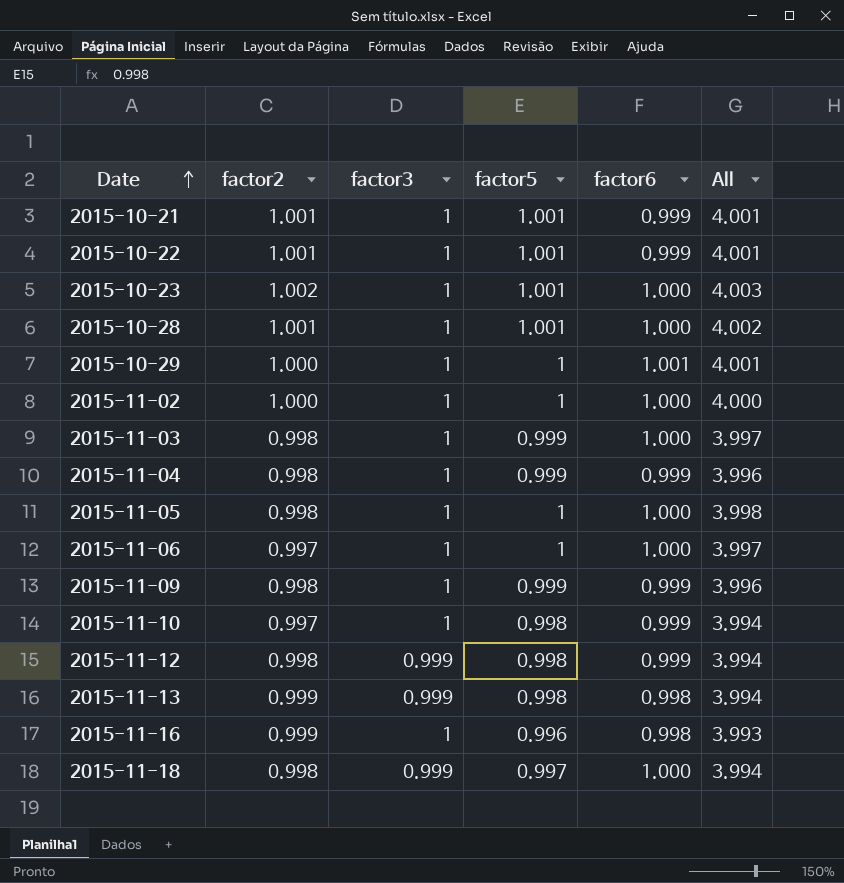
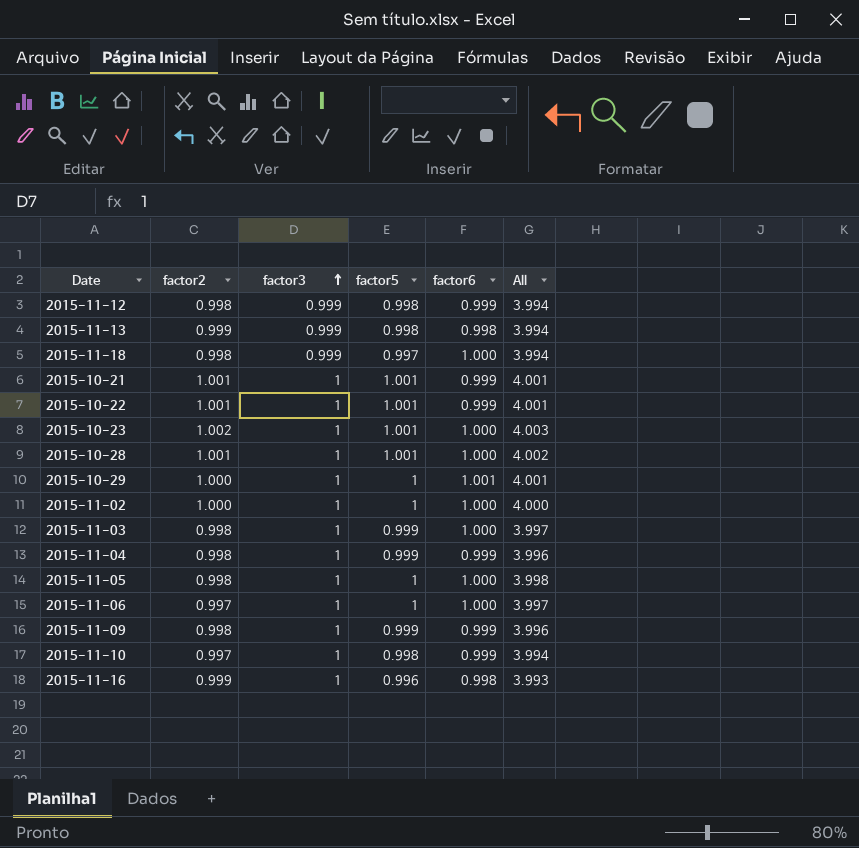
row order: Date ascending -> factor3 ascending

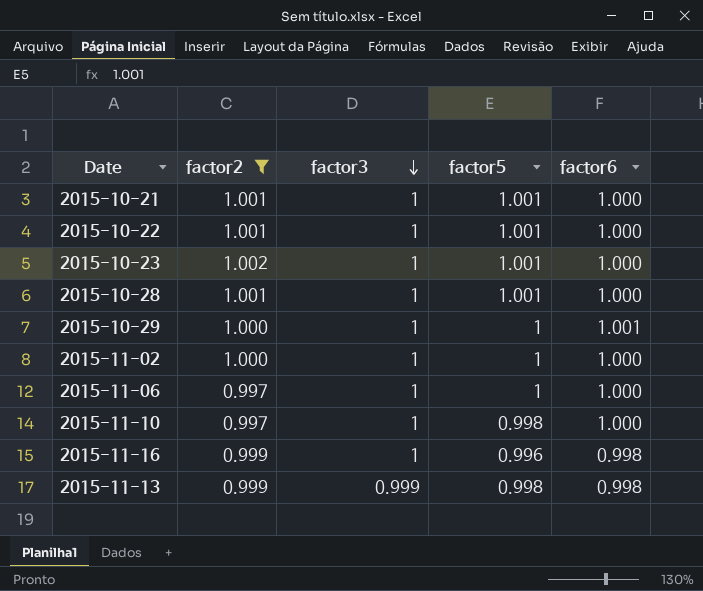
filter: none -> factor2 != 0.998
row order: factor3 ascending -> factor3 descending
column All | formula: [factor2] + [factor3] + [factor5] + [factor6] -> none
2015-10-21 | factor6: 0.999 -> 1.000
2015-10-22 | factor6: 0.999 -> 1.000
2015-11-10 | factor6: 0.999 -> 1.000

